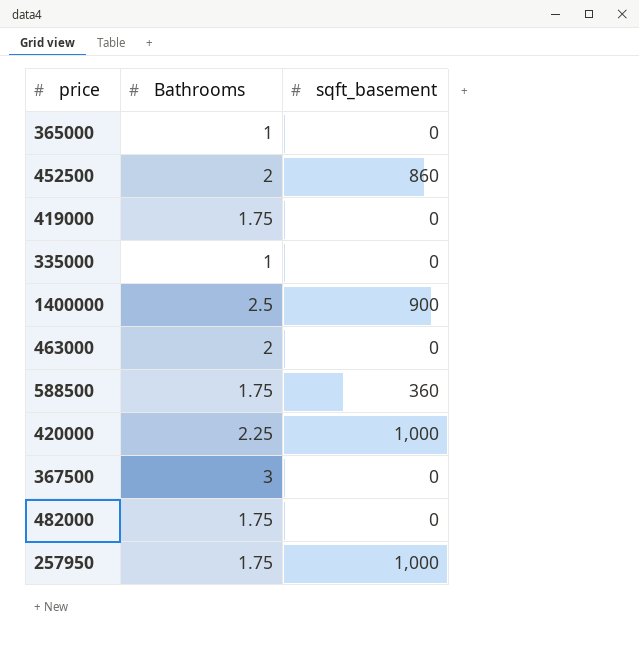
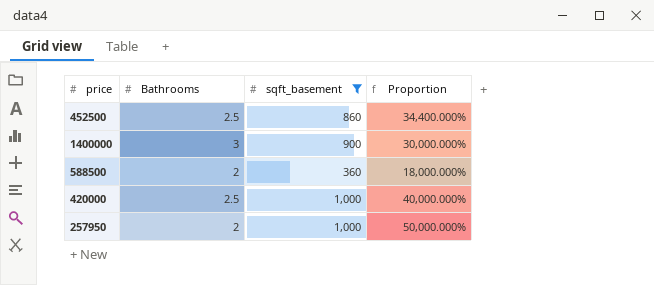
filter: none -> sqft_basement != 0
column Proportion | formula: none -> [sqft_basement] / [Bathrooms]
452500 | Bathrooms: 2 -> 2.5
1400000 | Bathrooms: 2.5 -> 3
588500 | Bathrooms: 1.75 -> 2
420000 | Bathrooms: 2.25 -> 2.5
257950 | Bathrooms: 1.75 -> 2

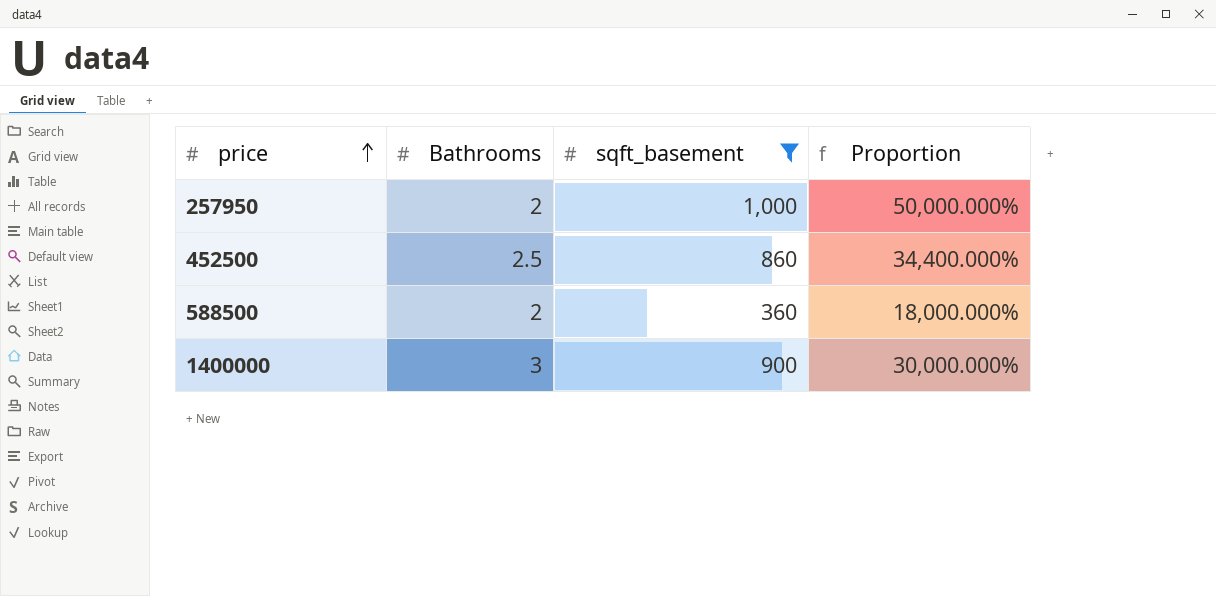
row order: none -> price ascending
row 420000: 2.5 | 1,000 | 40,000.000% -> none

